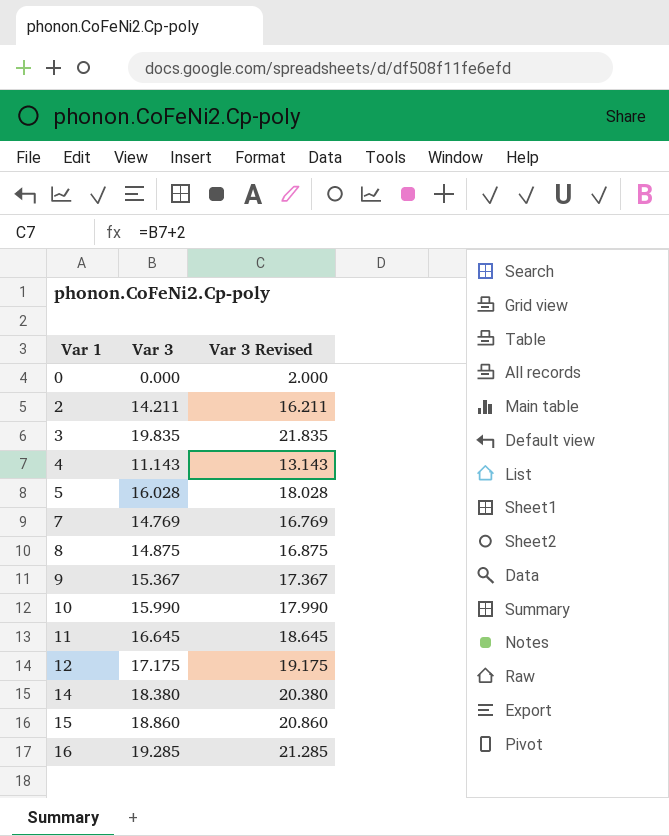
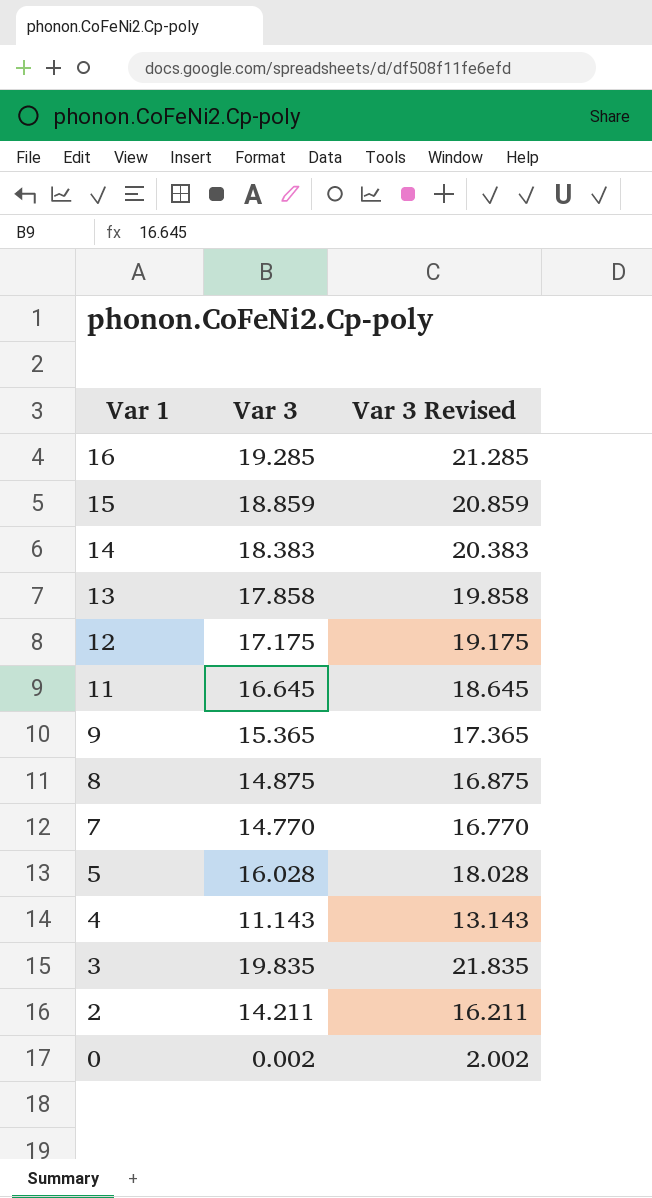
row order: Var 1 ascending -> Var 1 descending
row 10: 15.990 | 17.990 -> none
15 | Var 3: 18.860 -> 18.859
15 | Var 3 Revised: 20.860 -> 20.859
14 | Var 3: 18.380 -> 18.383
14 | Var 3 Revised: 20.380 -> 20.383
row 13: none -> 17.858 | 19.858
9 | Var 3: 15.367 -> 15.365
9 | Var 3 Revised: 17.367 -> 17.365
7 | Var 3: 14.769 -> 14.770
7 | Var 3 Revised: 16.769 -> 16.770
0 | Var 3: 0.000 -> 0.002
0 | Var 3 Revised: 2.000 -> 2.002

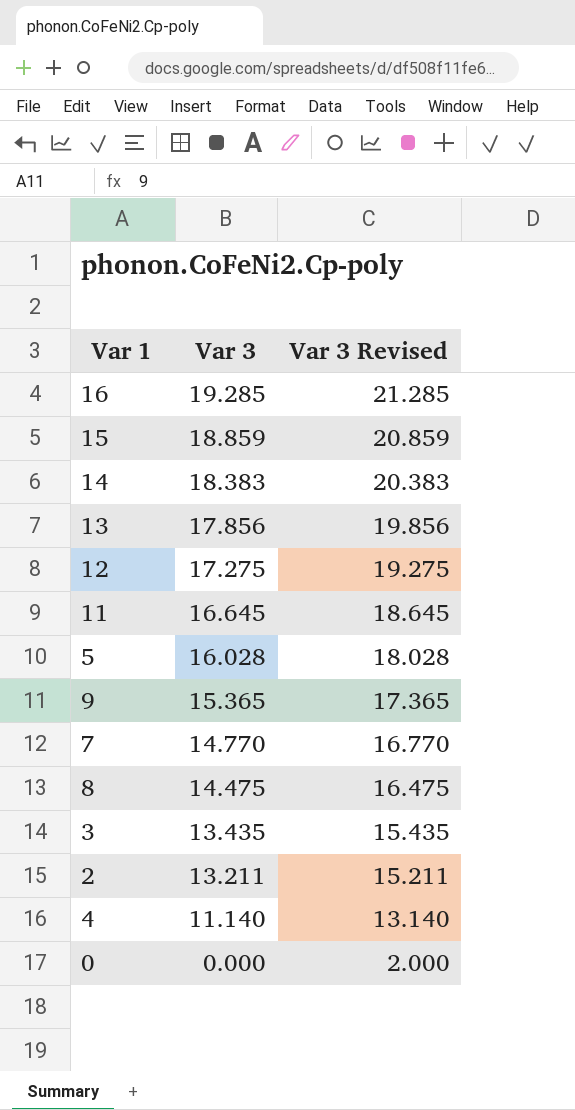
row order: Var 1 descending -> Var 3 descending
13 | Var 3: 17.858 -> 17.856
13 | Var 3 Revised: 19.858 -> 19.856
12 | Var 3: 17.175 -> 17.275
12 | Var 3 Revised: 19.175 -> 19.275
8 | Var 3: 14.875 -> 14.475
8 | Var 3 Revised: 16.875 -> 16.475
3 | Var 3: 19.835 -> 13.435
3 | Var 3 Revised: 21.835 -> 15.435
2 | Var 3: 14.211 -> 13.211
2 | Var 3 Revised: 16.211 -> 15.211
4 | Var 3: 11.143 -> 11.140
4 | Var 3 Revised: 13.143 -> 13.140
0 | Var 3: 0.002 -> 0.000
0 | Var 3 Revised: 2.002 -> 2.000

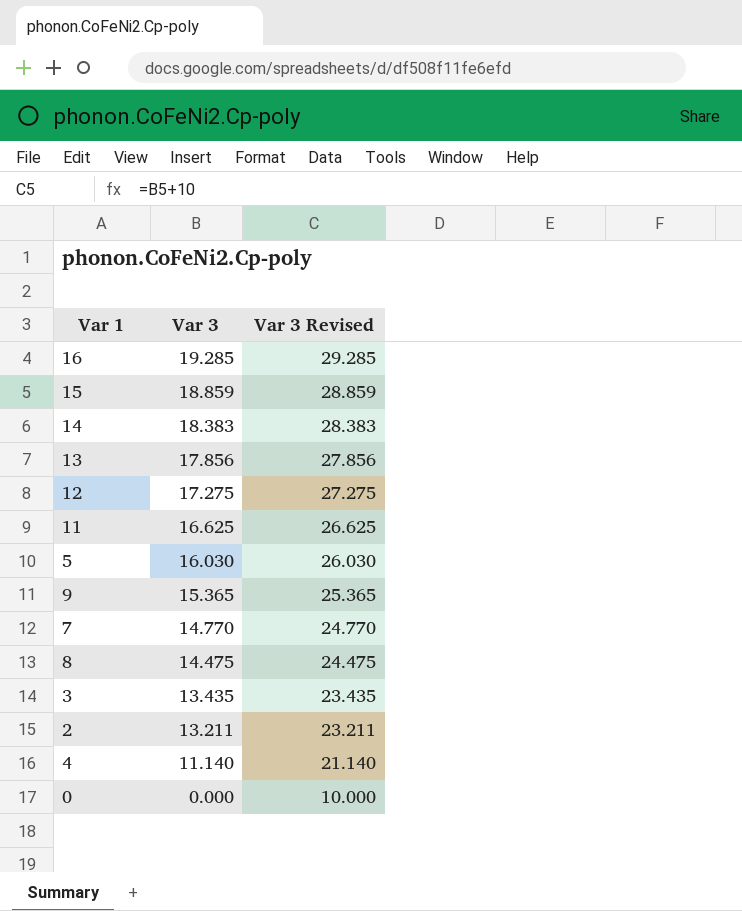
column Var 3 Revised | formula: [Var 3] + 2 -> [Var 3] + 10
11 | Var 3: 16.645 -> 16.625
5 | Var 3: 16.028 -> 16.030

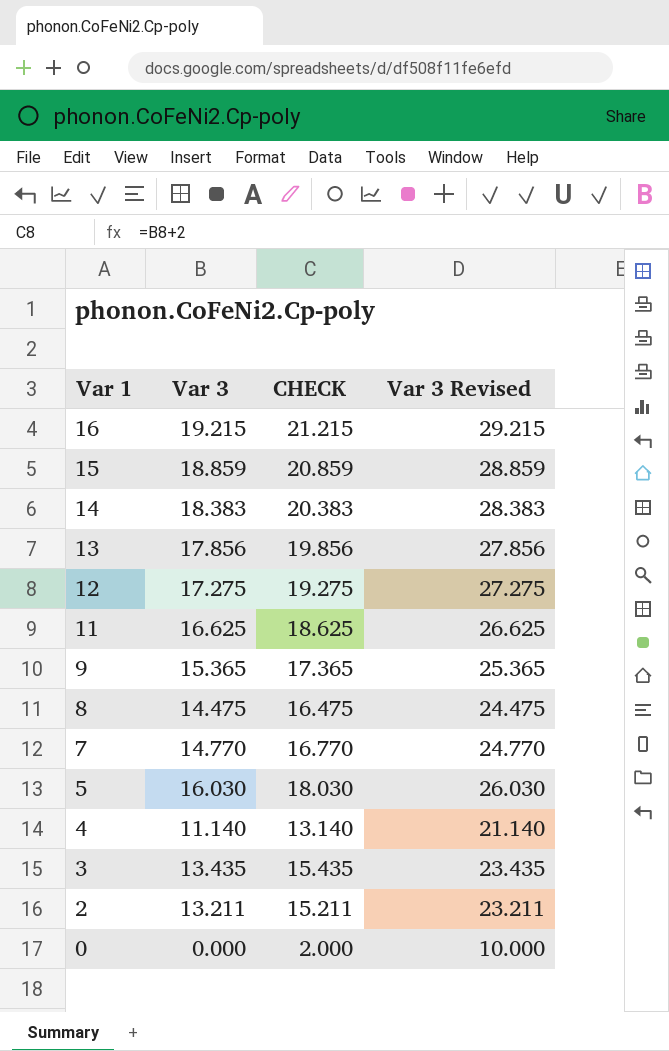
row order: Var 3 descending -> Var 1 descending
column CHECK | formula: none -> [Var 3] + 2
16 | Var 3: 19.285 -> 19.215
16 | Var 3 Revised: 29.285 -> 29.215

